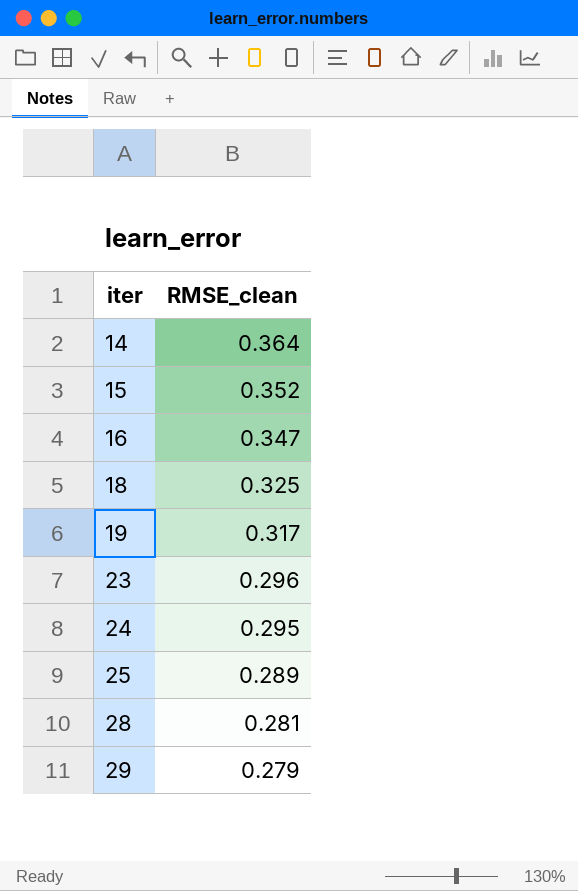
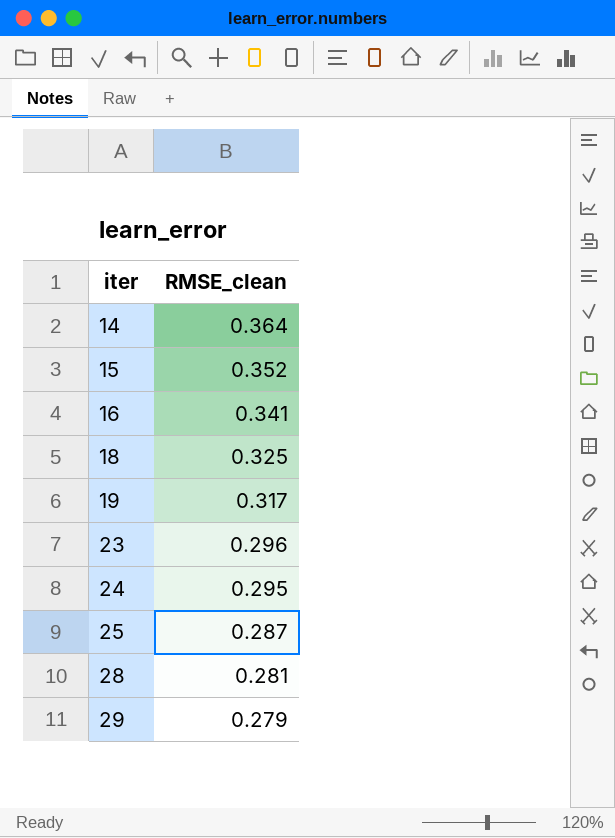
16 | RMSE_clean: 0.347 -> 0.341
25 | RMSE_clean: 0.289 -> 0.287

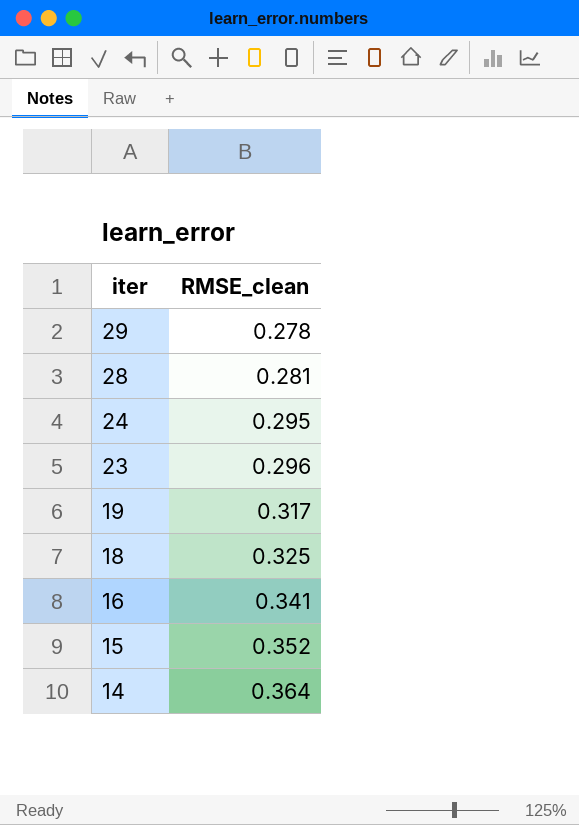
row order: iter ascending -> iter descending
row 25: 0.287 -> none
29 | RMSE_clean: 0.279 -> 0.278

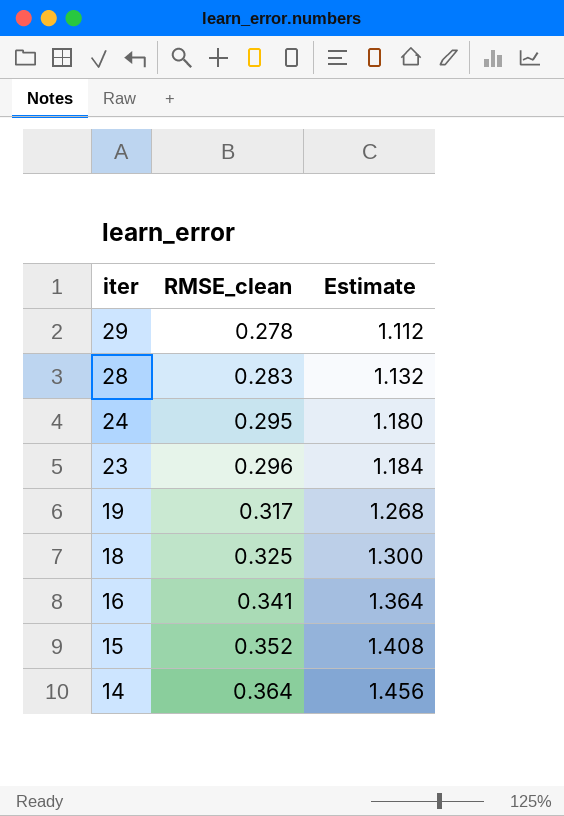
column Estimate | formula: none -> [RMSE_clean] * 4
28 | RMSE_clean: 0.281 -> 0.283

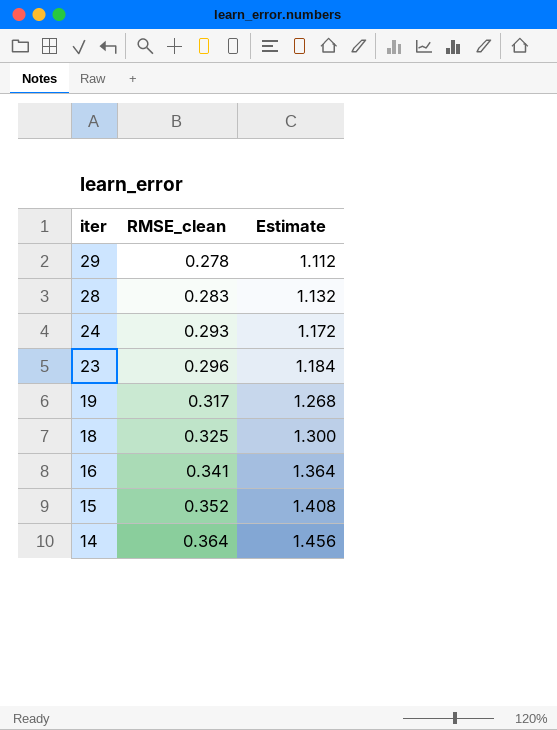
24 | RMSE_clean: 0.295 -> 0.293
24 | Estimate: 1.180 -> 1.172

